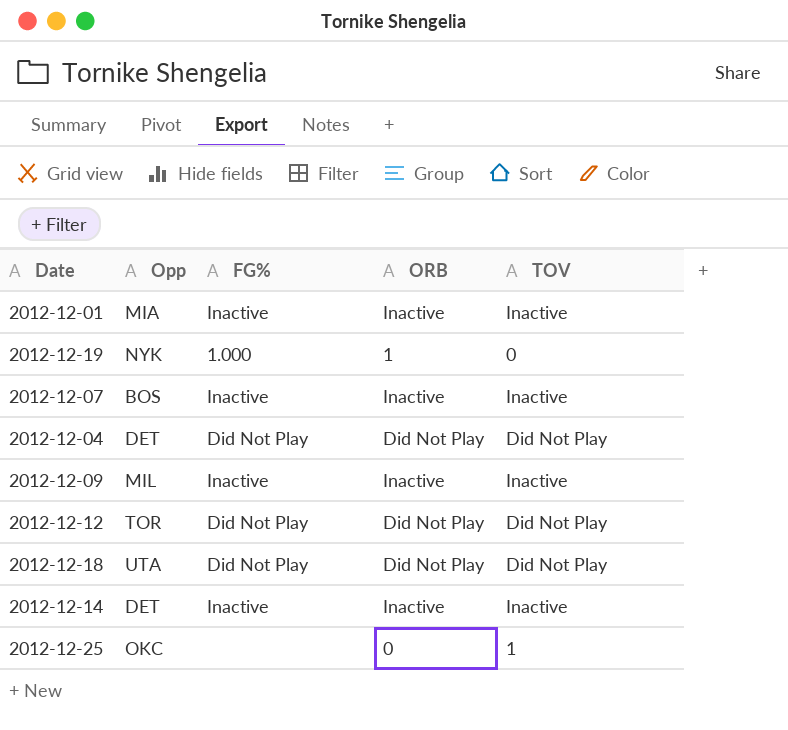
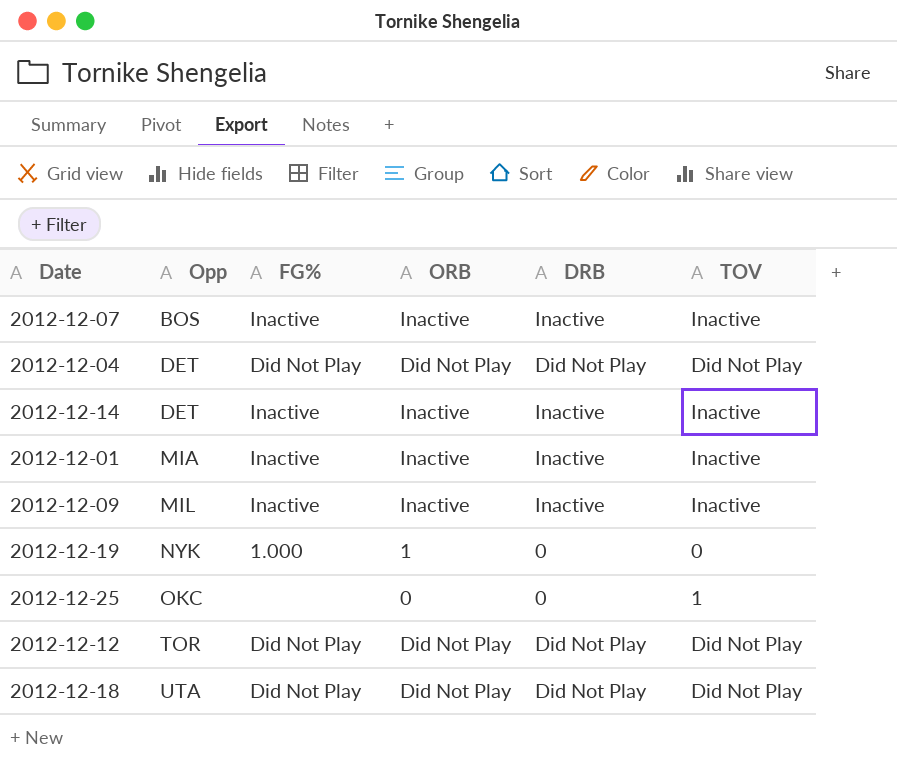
row order: none -> Opp ascending
column DRB | position: none -> 5

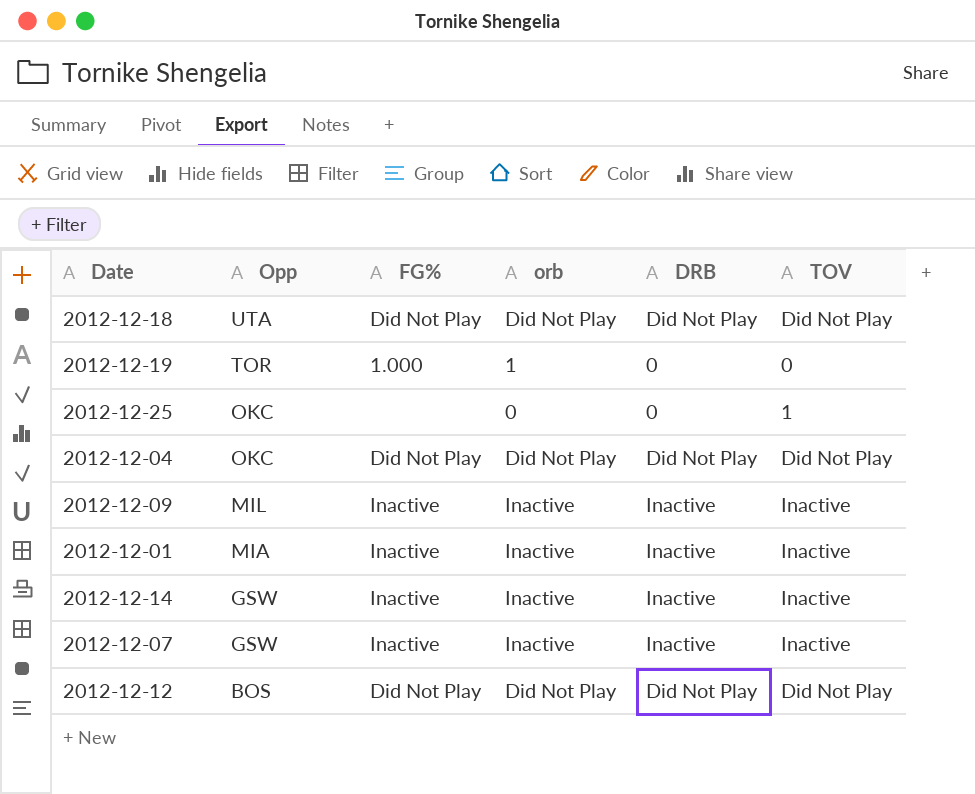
row order: Opp ascending -> Opp descending
column name: ORB -> orb
2012-12-19 | Opp: NYK -> TOR
2012-12-04 | Opp: DET -> OKC
2012-12-14 | Opp: DET -> GSW
2012-12-07 | Opp: BOS -> GSW
2012-12-12 | Opp: TOR -> BOS

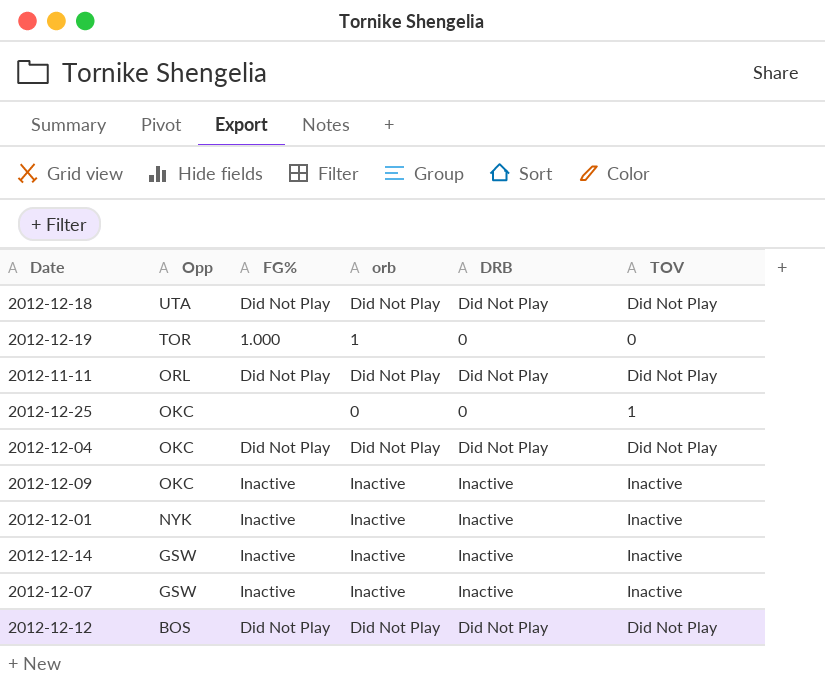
row 2012-11-11: none -> ORL | Did Not Play | Did Not Play | Did Not Play | Did Not Play
2012-12-09 | Opp: MIL -> OKC
2012-12-01 | Opp: MIA -> NYK

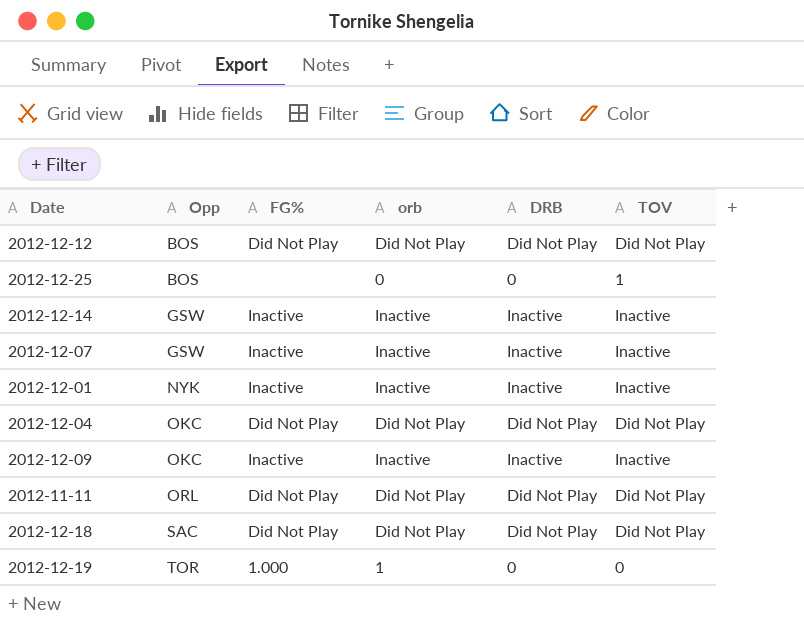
row order: Opp descending -> Opp ascending
2012-12-25 | Opp: OKC -> BOS
2012-12-18 | Opp: UTA -> SAC

